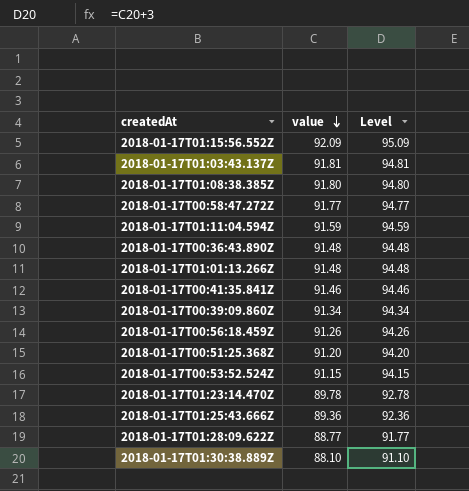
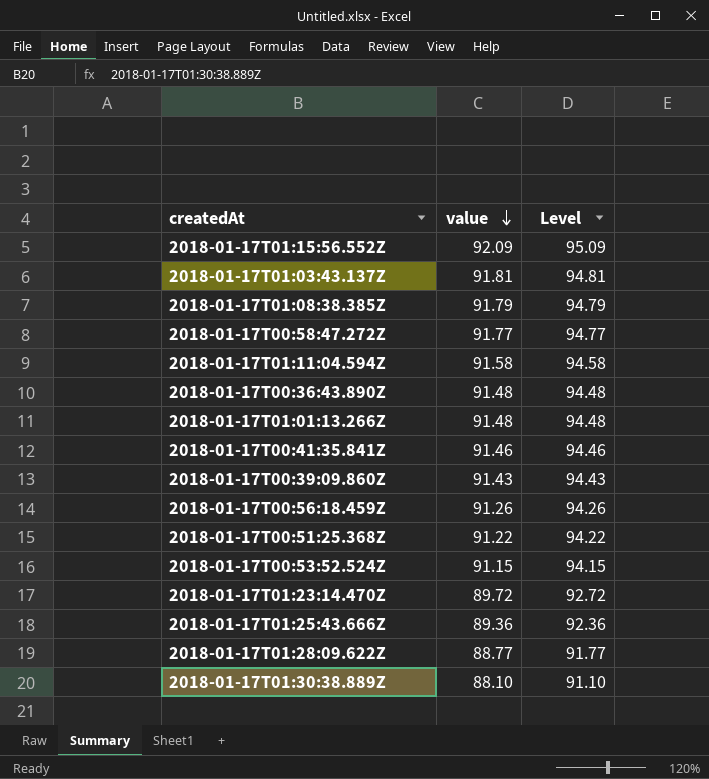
2018-01-17T01:08:38.385Z | value: 91.80 -> 91.79
2018-01-17T01:08:38.385Z | Level: 94.80 -> 94.79
2018-01-17T01:11:04.594Z | value: 91.59 -> 91.58
2018-01-17T01:11:04.594Z | Level: 94.59 -> 94.58
2018-01-17T00:39:09.860Z | value: 91.34 -> 91.43
2018-01-17T00:39:09.860Z | Level: 94.34 -> 94.43
2018-01-17T00:51:25.368Z | value: 91.20 -> 91.22
2018-01-17T00:51:25.368Z | Level: 94.20 -> 94.22
2018-01-17T01:23:14.470Z | value: 89.78 -> 89.72
2018-01-17T01:23:14.470Z | Level: 92.78 -> 92.72

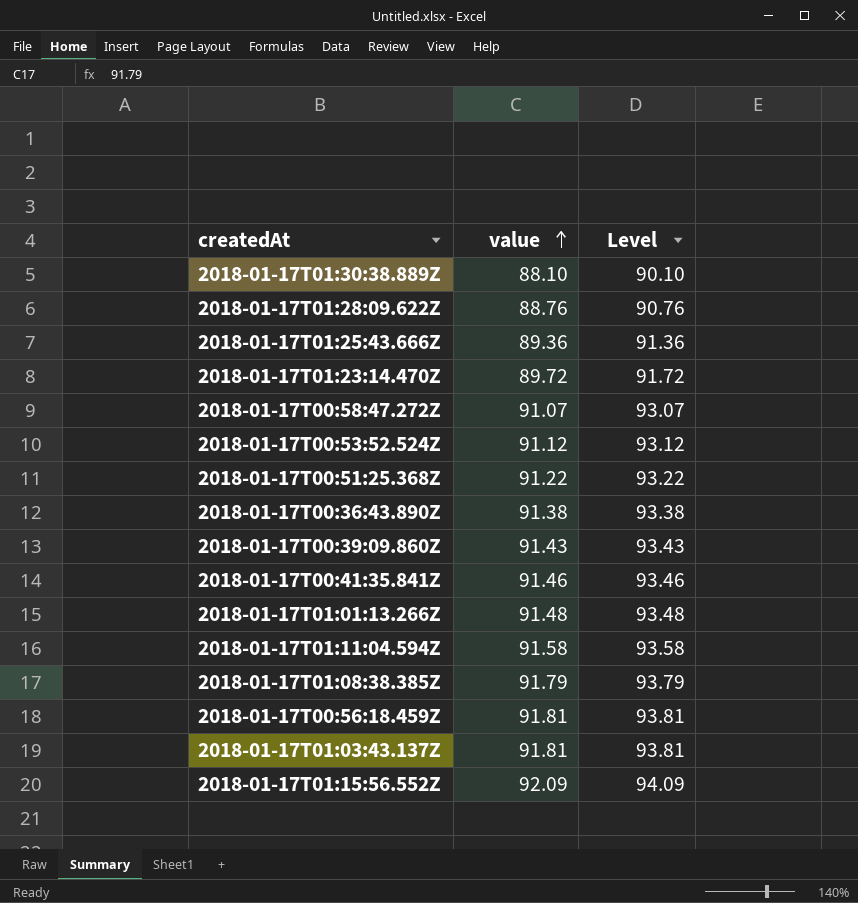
row order: value descending -> value ascending
column Level | formula: [value] + 3 -> [value] + 2
2018-01-17T01:28:09.622Z | value: 88.77 -> 88.76
2018-01-17T00:58:47.272Z | value: 91.77 -> 91.07
2018-01-17T00:53:52.524Z | value: 91.15 -> 91.12
2018-01-17T00:36:43.890Z | value: 91.48 -> 91.38
2018-01-17T00:56:18.459Z | value: 91.26 -> 91.81

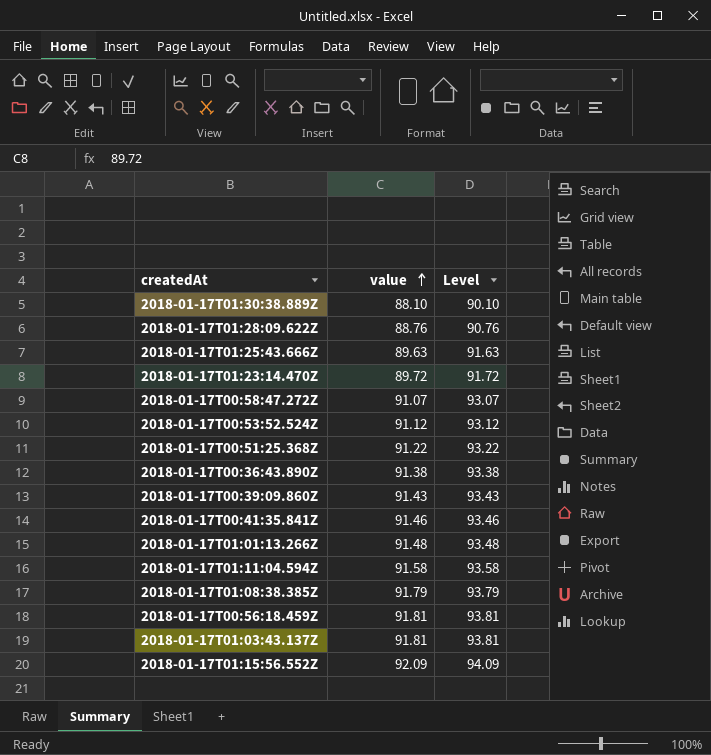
2018-01-17T01:25:43.666Z | value: 89.36 -> 89.63
2018-01-17T01:25:43.666Z | Level: 91.36 -> 91.63

